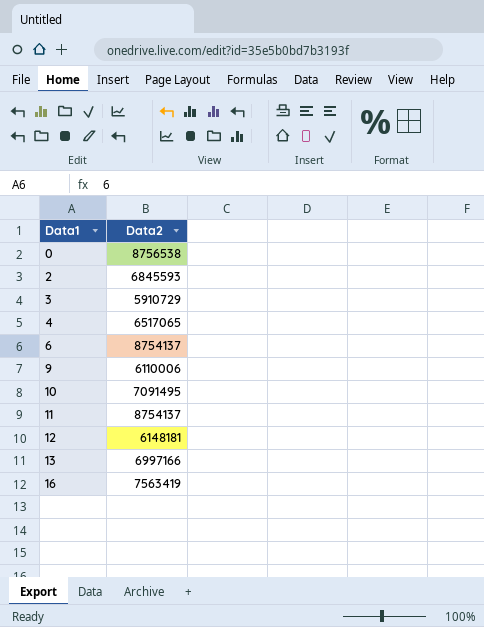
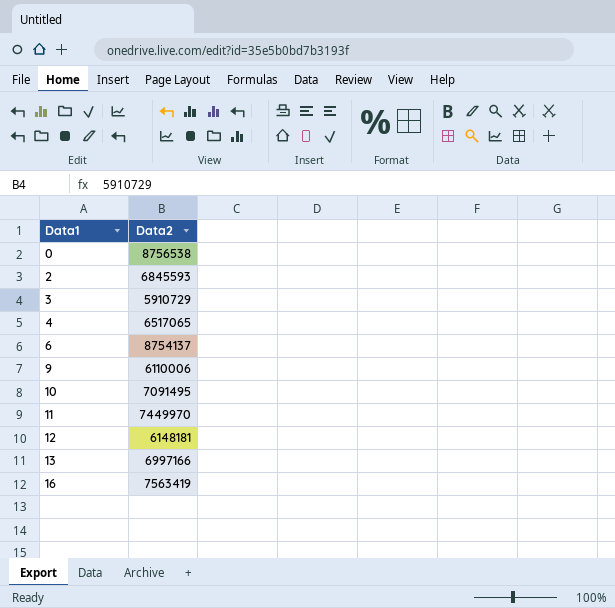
11 | Data2: 8754137 -> 7449970

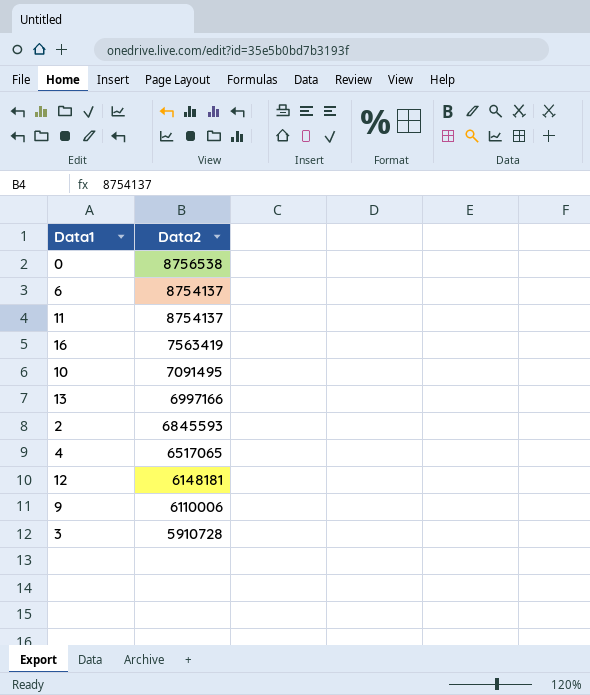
row order: Data1 ascending -> Data2 descending
11 | Data2: 7449970 -> 8754137
3 | Data2: 5910729 -> 5910728

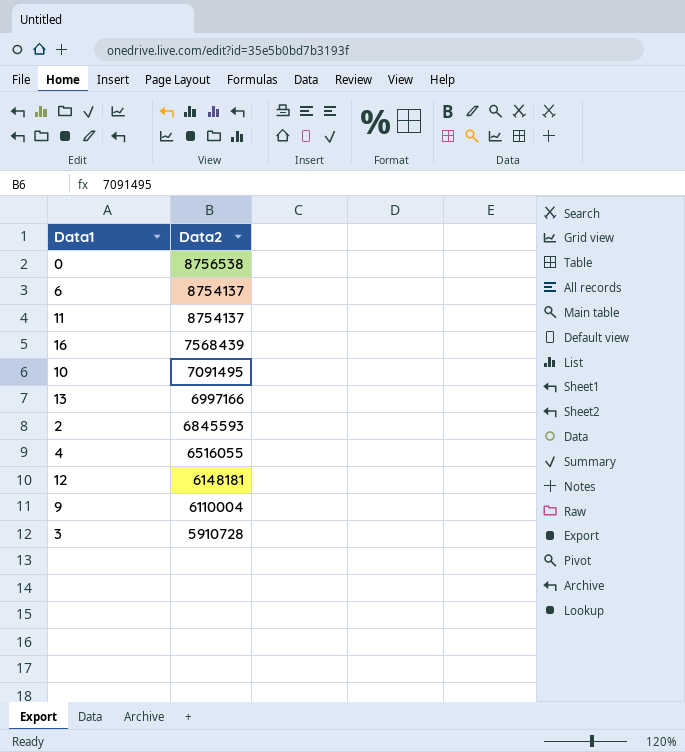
16 | Data2: 7563419 -> 7568439
4 | Data2: 6517065 -> 6516055
9 | Data2: 6110006 -> 6110004

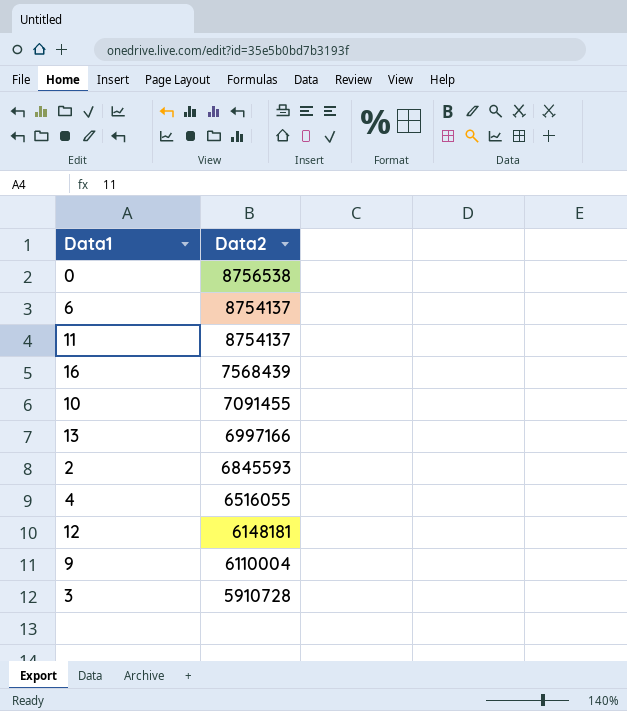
10 | Data2: 7091495 -> 7091455

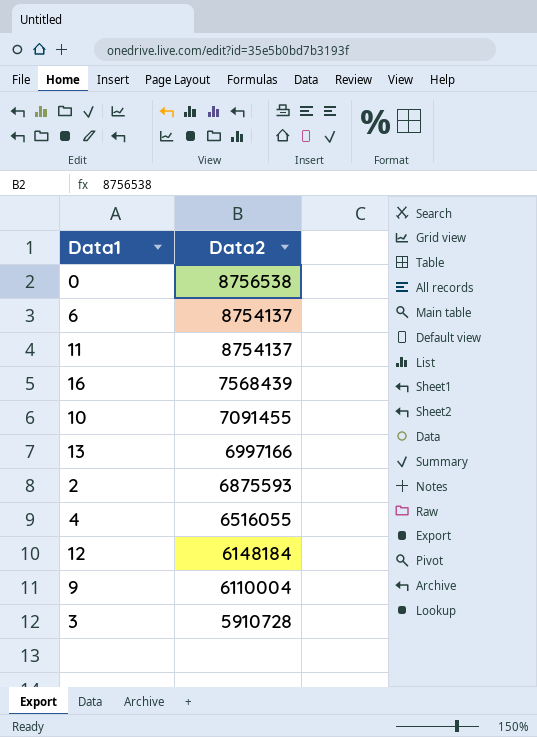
2 | Data2: 6845593 -> 6875593
12 | Data2: 6148181 -> 6148184

